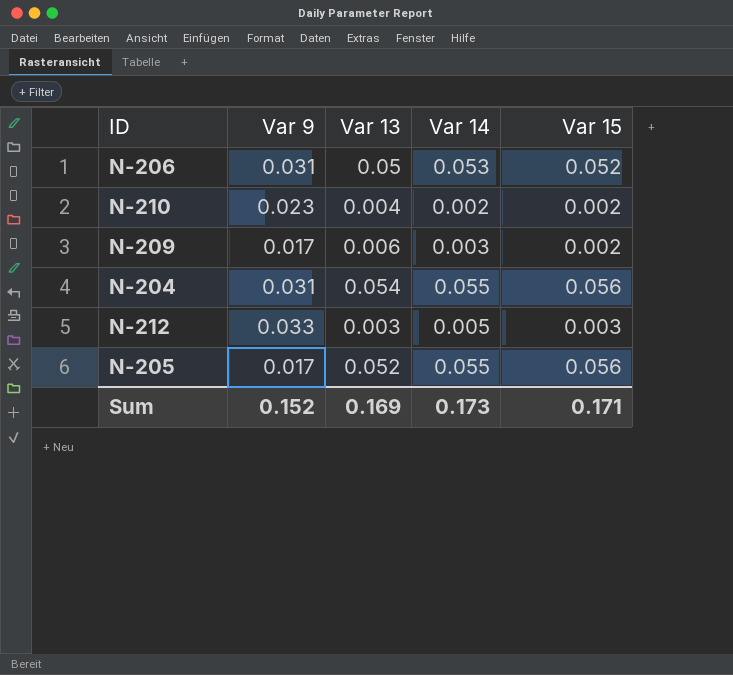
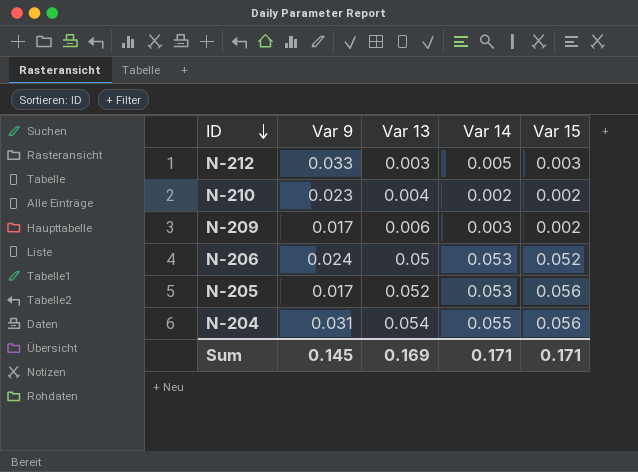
row order: none -> ID descending
N-206 | Var 9: 0.031 -> 0.024
N-205 | Var 14: 0.055 -> 0.053
Sum | Var 9: 0.152 -> 0.145
Sum | Var 14: 0.173 -> 0.171

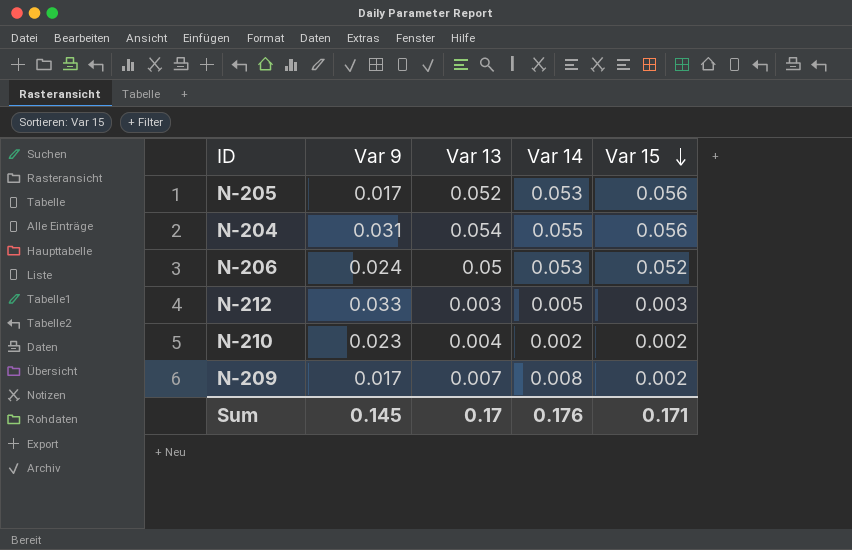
row order: ID descending -> Var 15 descending
N-209 | Var 13: 0.006 -> 0.007
N-209 | Var 14: 0.003 -> 0.008
Sum | Var 13: 0.169 -> 0.17
Sum | Var 14: 0.171 -> 0.176

